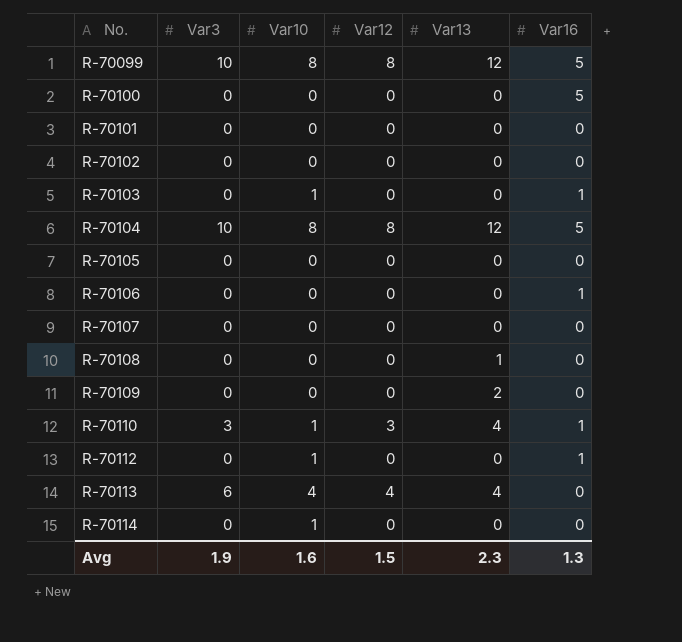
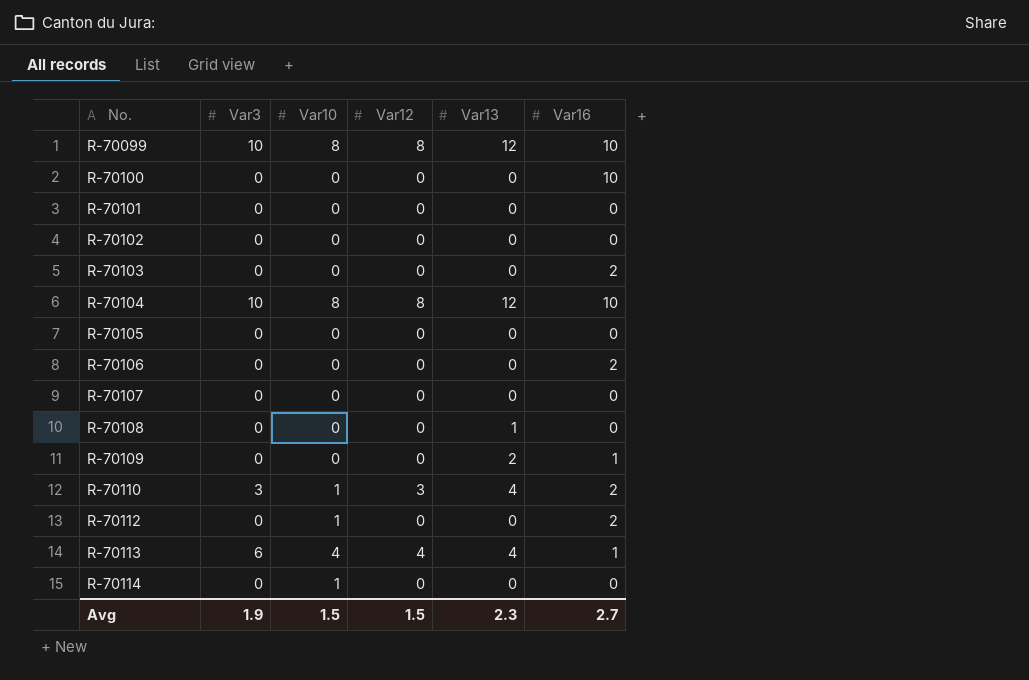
R-70099 | Var16: 5 -> 10
R-70100 | Var16: 5 -> 10
R-70103 | Var10: 1 -> 0
R-70103 | Var16: 1 -> 2
R-70104 | Var16: 5 -> 10
R-70106 | Var16: 1 -> 2
R-70109 | Var16: 0 -> 1
R-70110 | Var16: 1 -> 2
R-70112 | Var16: 1 -> 2
R-70113 | Var16: 0 -> 1
Avg | Var10: 1.6 -> 1.5
Avg | Var16: 1.3 -> 2.7

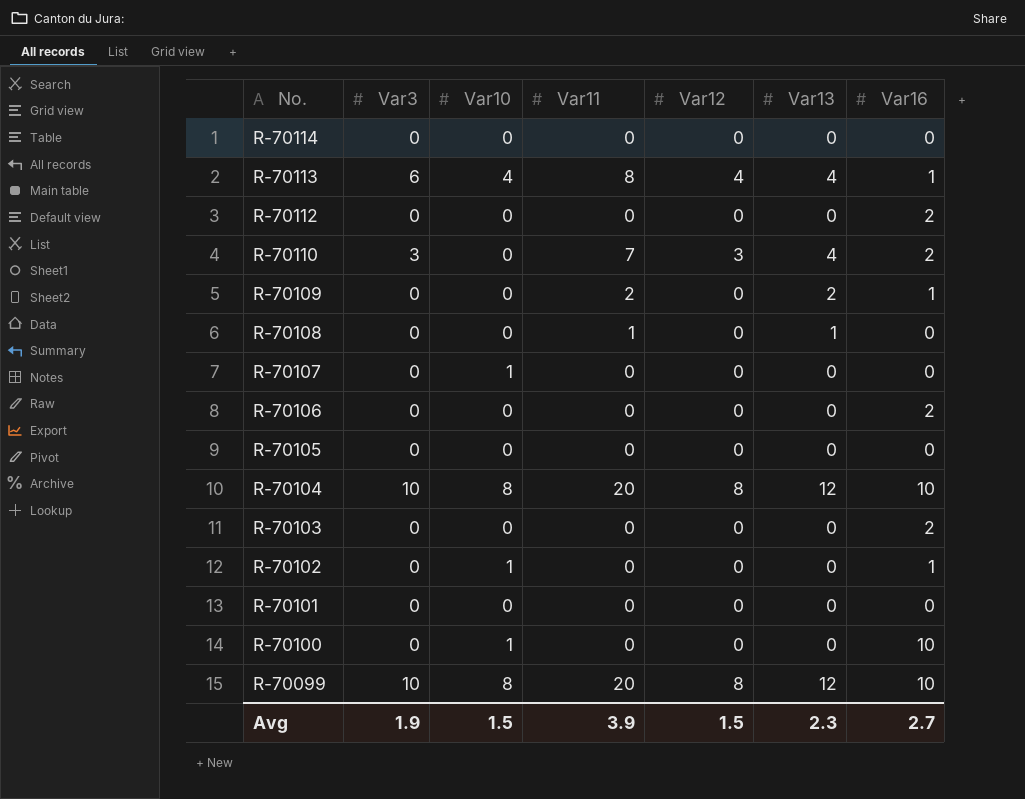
row order: No. ascending -> No. descending
column Var11 | position: none -> 4
R-70114 | Var10: 1 -> 0
R-70112 | Var10: 1 -> 0
R-70110 | Var10: 1 -> 0
R-70107 | Var10: 0 -> 1
R-70102 | Var10: 0 -> 1
R-70102 | Var16: 0 -> 1
R-70100 | Var10: 0 -> 1

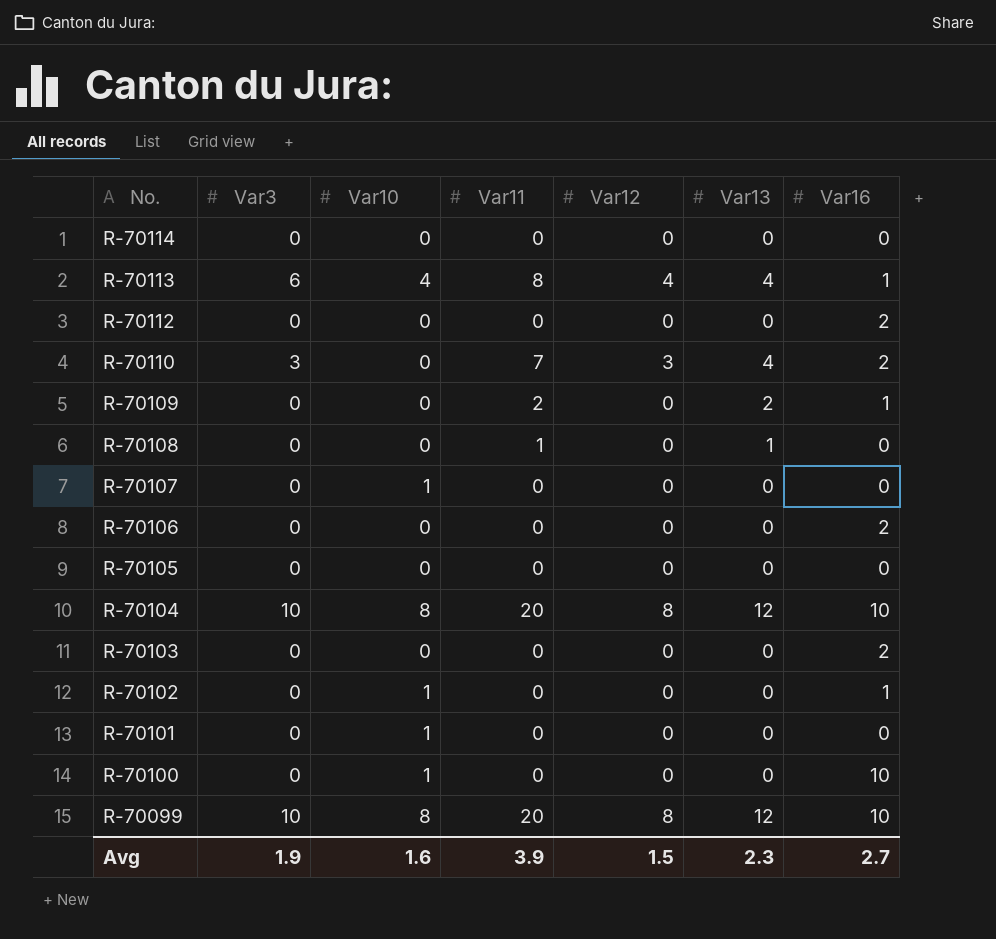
R-70101 | Var10: 0 -> 1
Avg | Var10: 1.5 -> 1.6

